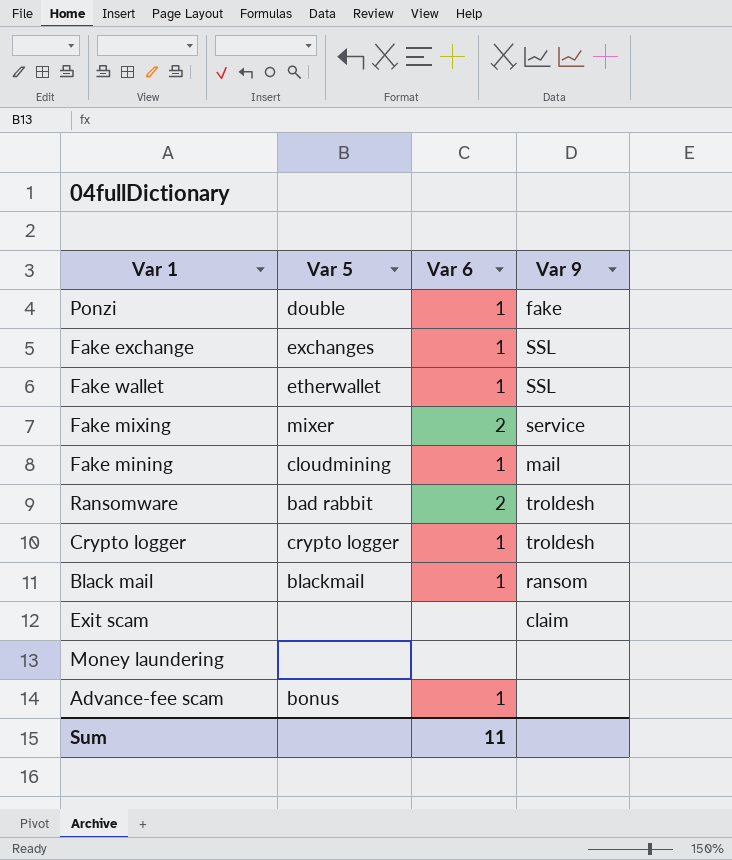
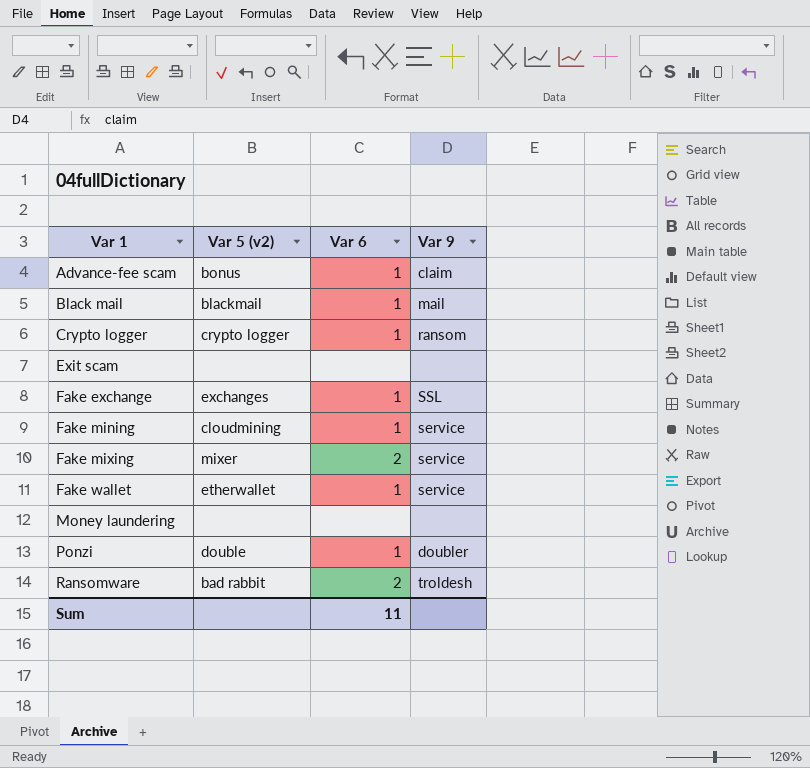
row order: none -> Var 1 ascending
column name: Var 5 -> Var 5 (v2)
Advance-fee scam | Var 9: none -> claim
Black mail | Var 9: ransom -> mail
Crypto logger | Var 9: troldesh -> ransom
Exit scam | Var 9: claim -> none
Fake mining | Var 9: mail -> service
Fake wallet | Var 9: SSL -> service
Ponzi | Var 9: fake -> doubler

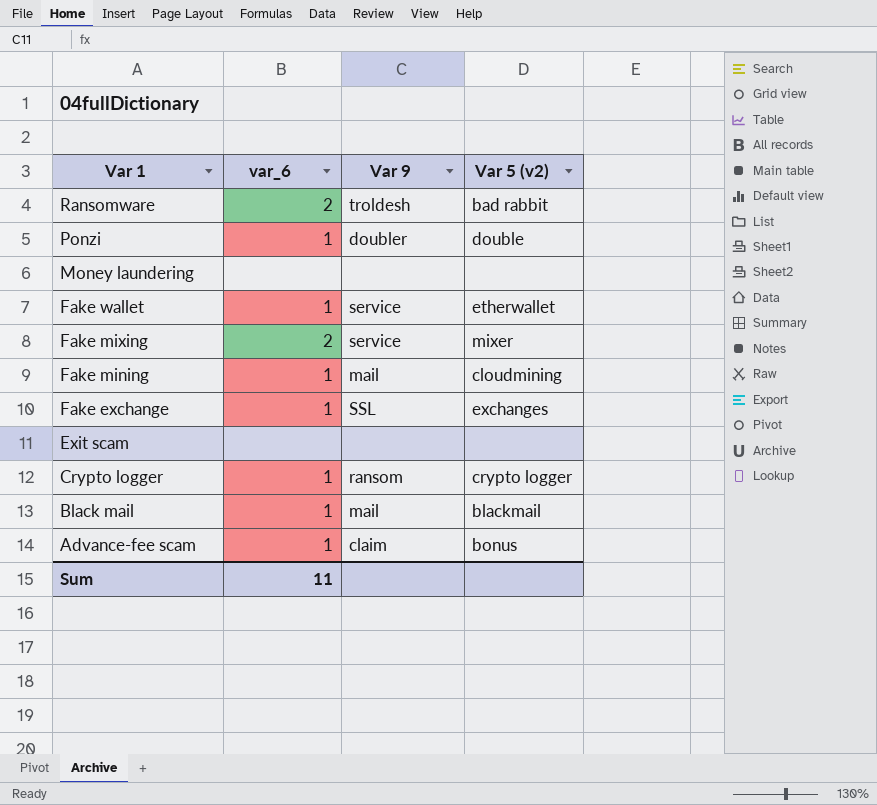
row order: Var 1 ascending -> Var 1 descending
column name: Var 6 -> var_6
column Var 5 (v2) | position: 2 -> 4
Fake mining | Var 9: service -> mail

